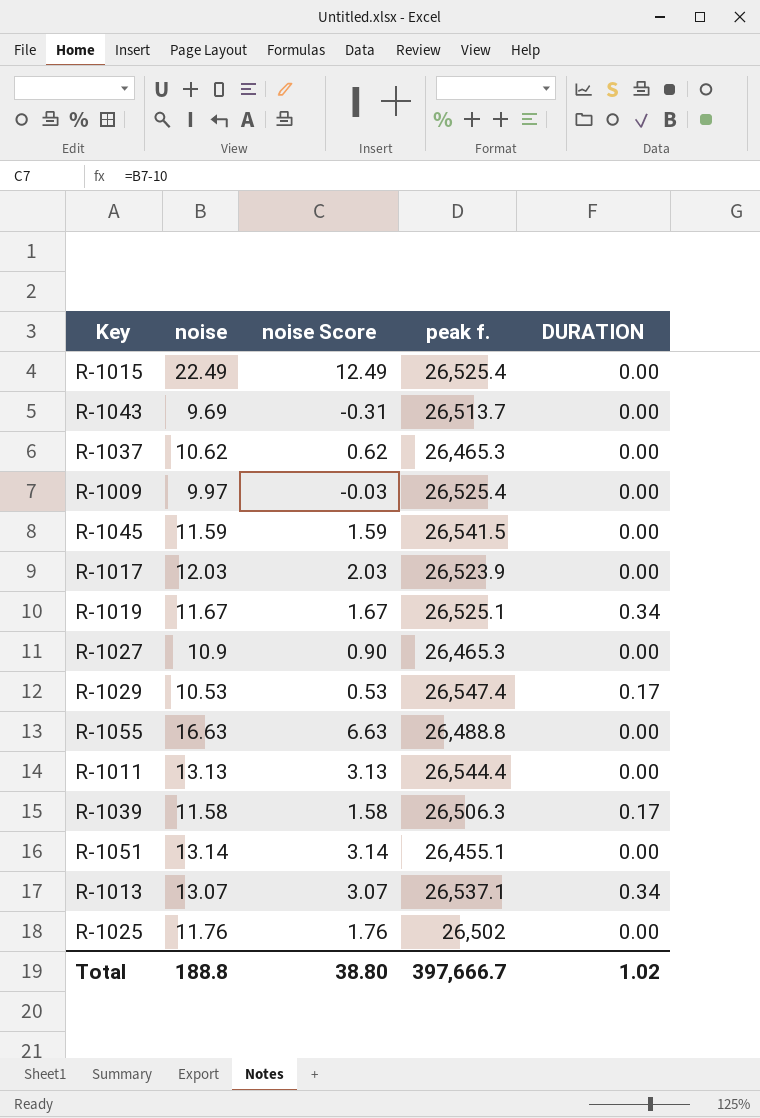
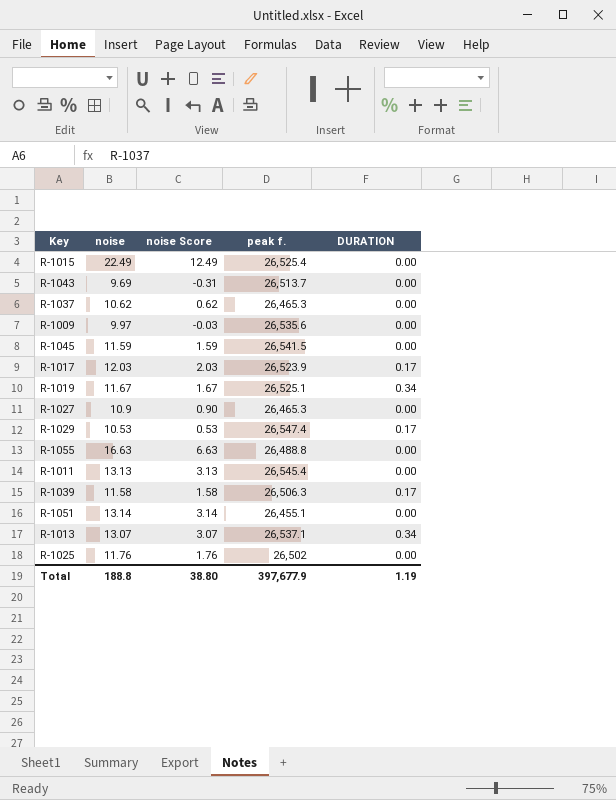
R-1009 | peak f.: 26,525.4 -> 26,535.6
R-1017 | DURATION: 0.00 -> 0.17
R-1011 | peak f.: 26,544.4 -> 26,545.4
Total | peak f.: 397,666.7 -> 397,677.9
Total | DURATION: 1.02 -> 1.19

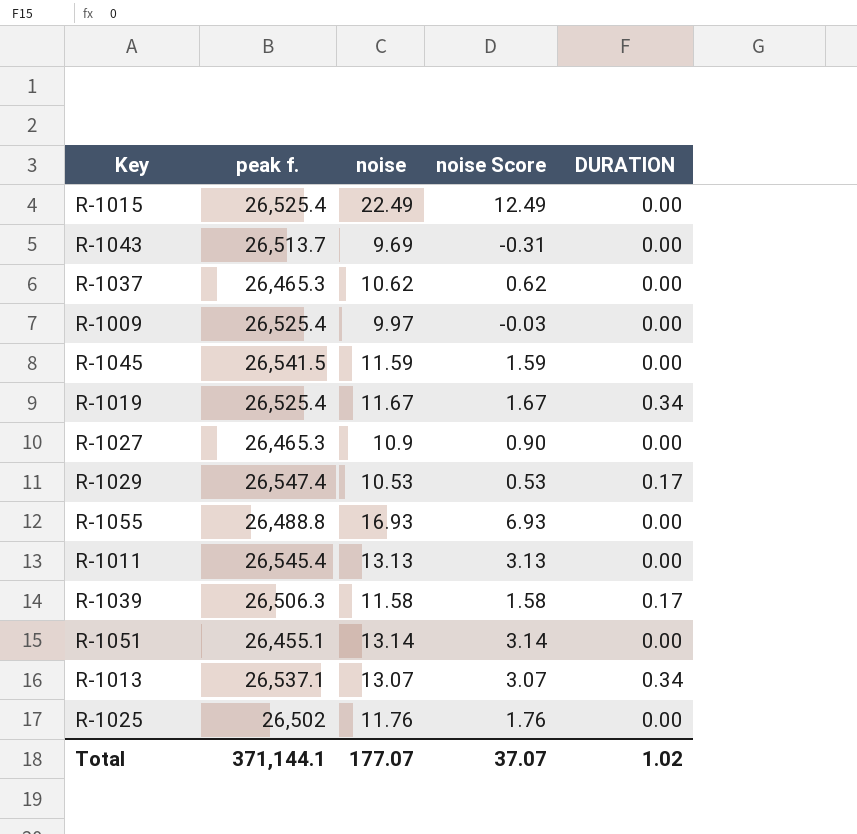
column peak f. | position: 4 -> 2
row R-1017: 12.03 | 2.03 | 26,523.9 | 0.17 -> none
R-1009 | peak f.: 26,535.6 -> 26,525.4
R-1019 | peak f.: 26,525.1 -> 26,525.4
R-1055 | noise: 16.63 -> 16.93
R-1055 | noise Score: 6.63 -> 6.93
Total | peak f.: 397,677.9 -> 371,144.1
Total | noise: 188.8 -> 177.07
Total | noise Score: 38.80 -> 37.07
Total | DURATION: 1.19 -> 1.02

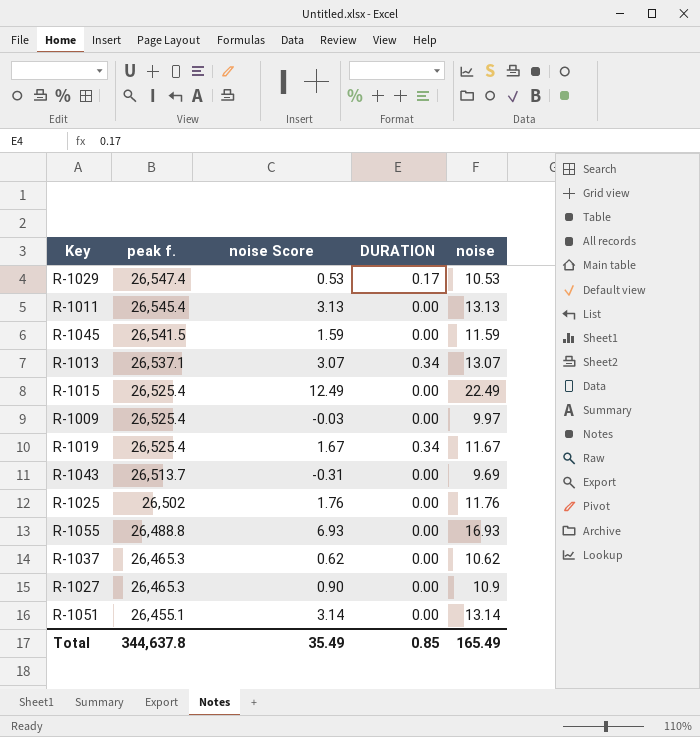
row order: none -> peak f. descending
column noise | position: 3 -> 5
row R-1039: 26,506.3 | 11.58 | 1.58 | 0.17 -> none
Total | peak f.: 371,144.1 -> 344,637.8
Total | noise Score: 37.07 -> 35.49
Total | DURATION: 1.02 -> 0.85
Total | noise: 177.07 -> 165.49

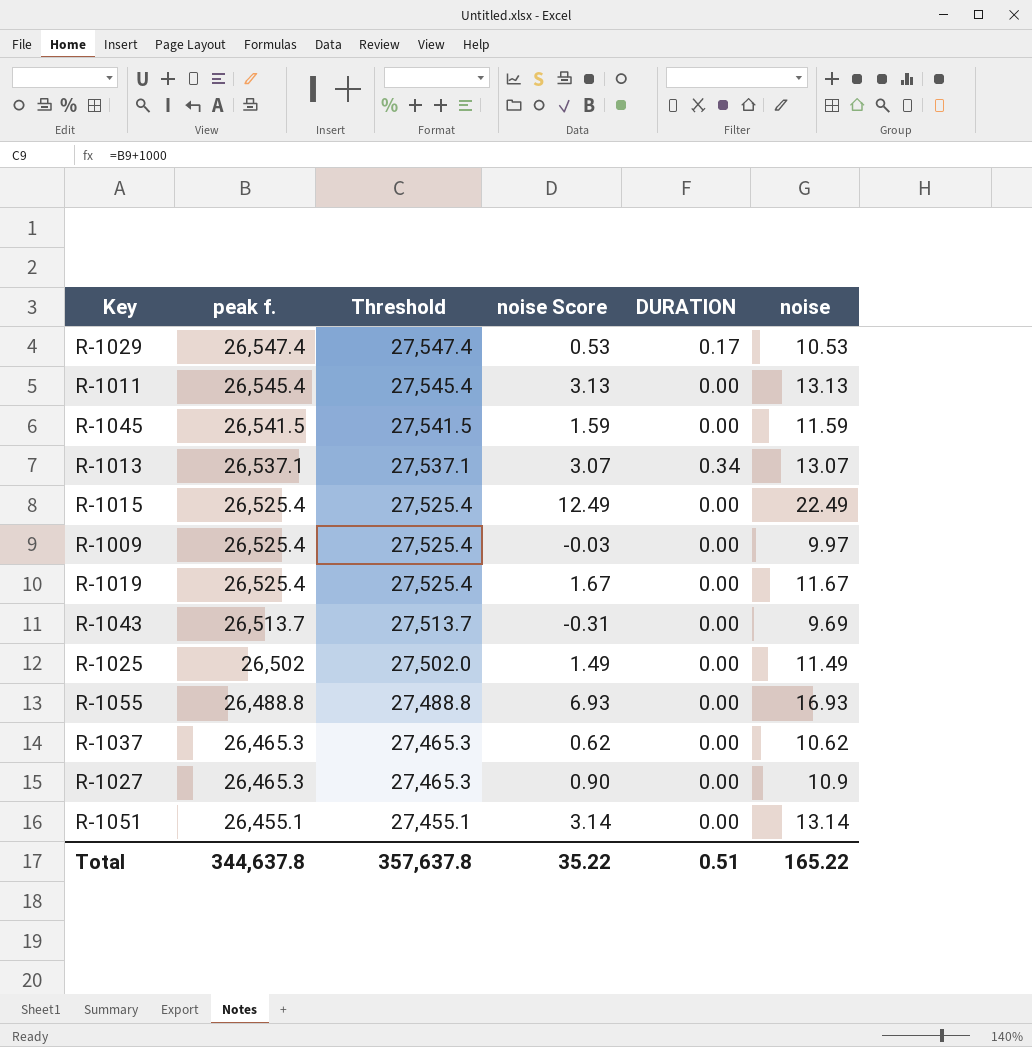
column Threshold | formula: none -> [peak f.] + 1000
R-1019 | DURATION: 0.34 -> 0.00
R-1025 | noise Score: 1.76 -> 1.49
R-1025 | noise: 11.76 -> 11.49
Total | noise Score: 35.49 -> 35.22
Total | DURATION: 0.85 -> 0.51
Total | noise: 165.49 -> 165.22

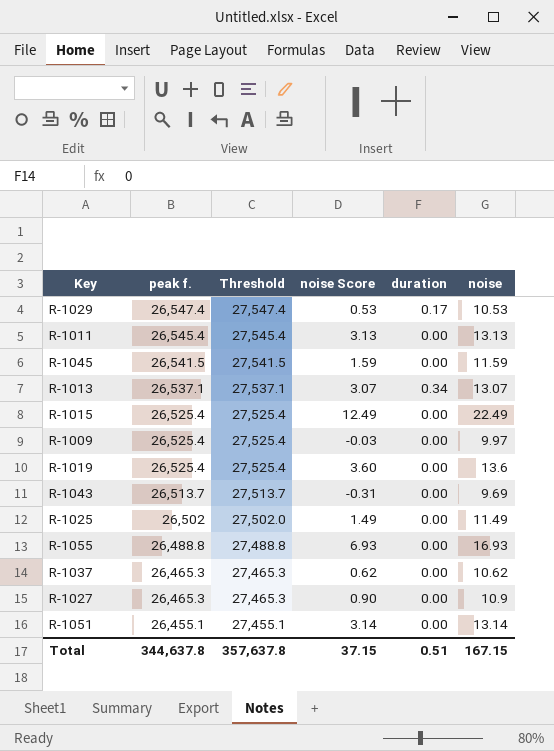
column name: DURATION -> duration
R-1019 | noise Score: 1.67 -> 3.60
R-1019 | noise: 11.67 -> 13.6
Total | noise Score: 35.22 -> 37.15
Total | noise: 165.22 -> 167.15

